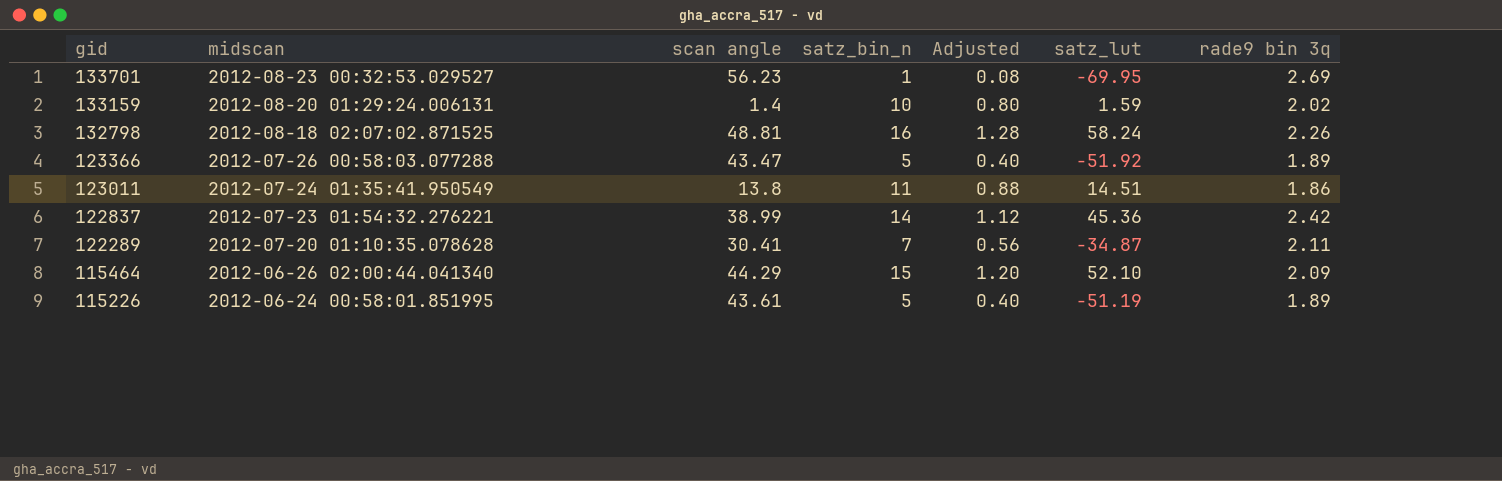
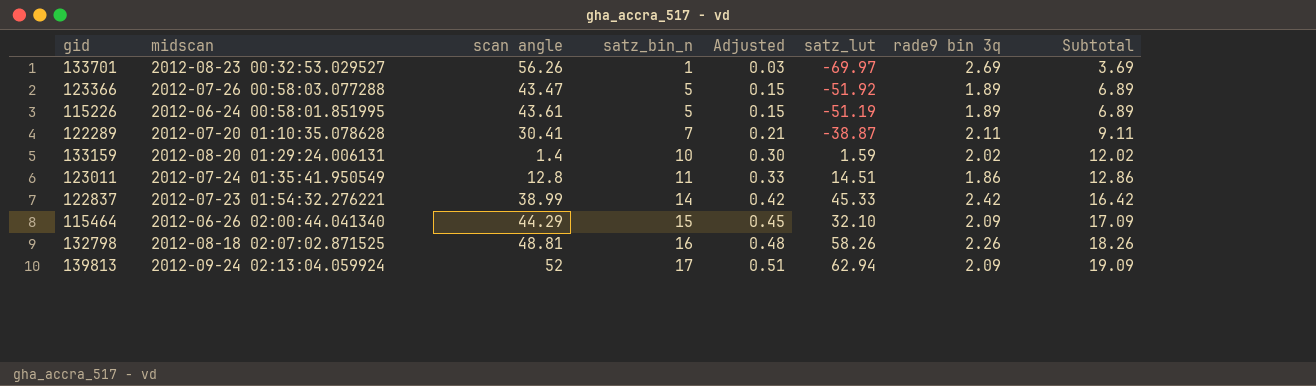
row order: gid descending -> satz_bin_n ascending
column Adjusted | formula: [satz_bin_n] * 0.08 -> [satz_bin_n] * 0.03
column Subtotal | formula: none -> [satz_bin_n] + [rade9 bin 3q]
133701 | scan angle: 56.23 -> 56.26
133701 | satz_lut: -69.95 -> -69.97
122289 | satz_lut: -34.87 -> -38.87
123011 | scan angle: 13.8 -> 12.8
122837 | satz_lut: 45.36 -> 45.33
115464 | satz_lut: 52.10 -> 32.10
132798 | satz_lut: 58.24 -> 58.26
row 139813: none -> 2012-09-24 02:13:04.059924 | 52 | 17 | 0.51 | 62.94 | 2.09 | 19.09

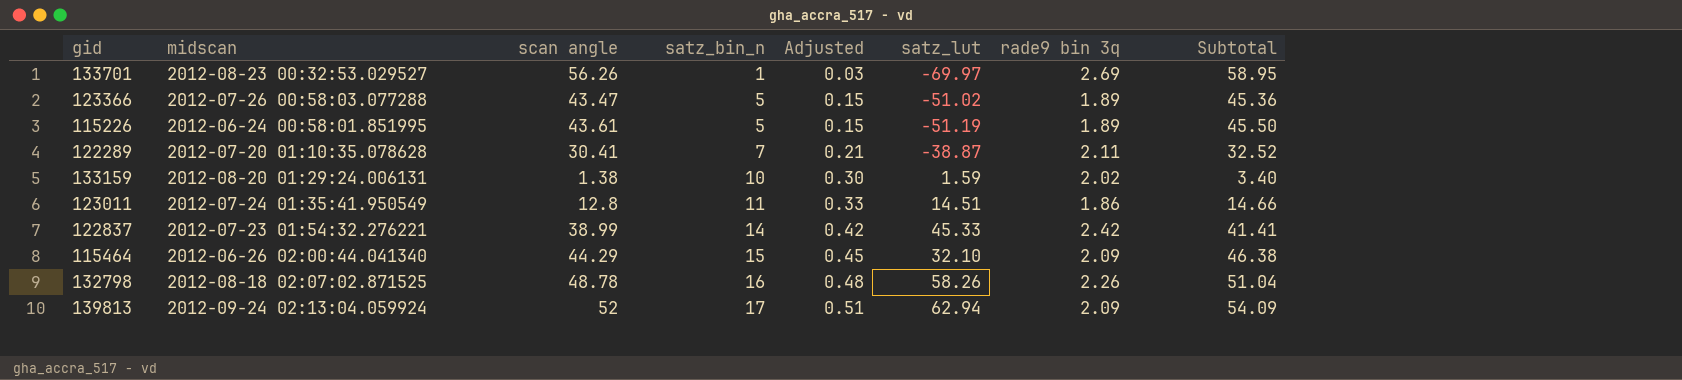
column Subtotal | formula: [satz_bin_n] + [rade9 bin 3q] -> [scan angle] + [rade9 bin 3q]
123366 | satz_lut: -51.92 -> -51.02
133159 | scan angle: 1.4 -> 1.38
132798 | scan angle: 48.81 -> 48.78

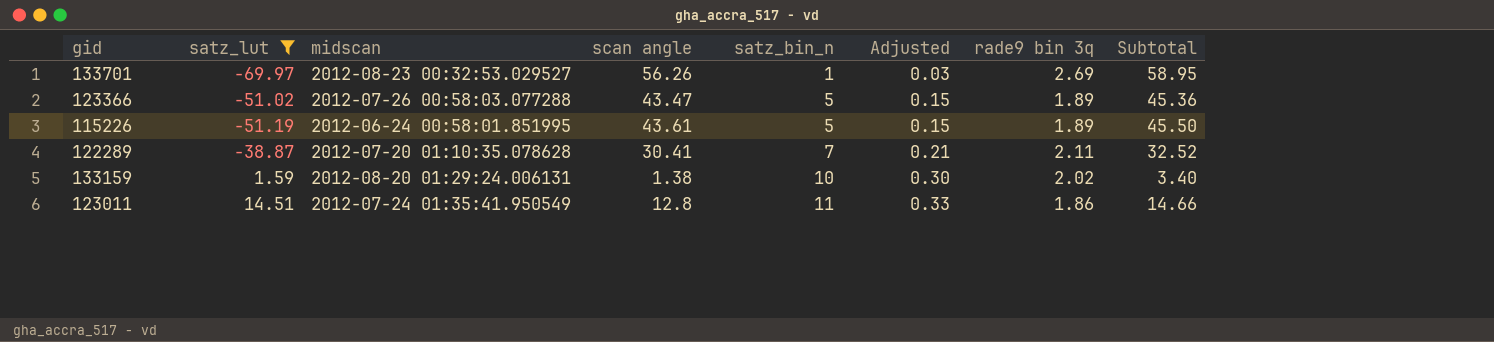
filter: none -> satz_lut <= 14.51
column satz_lut | position: 6 -> 2

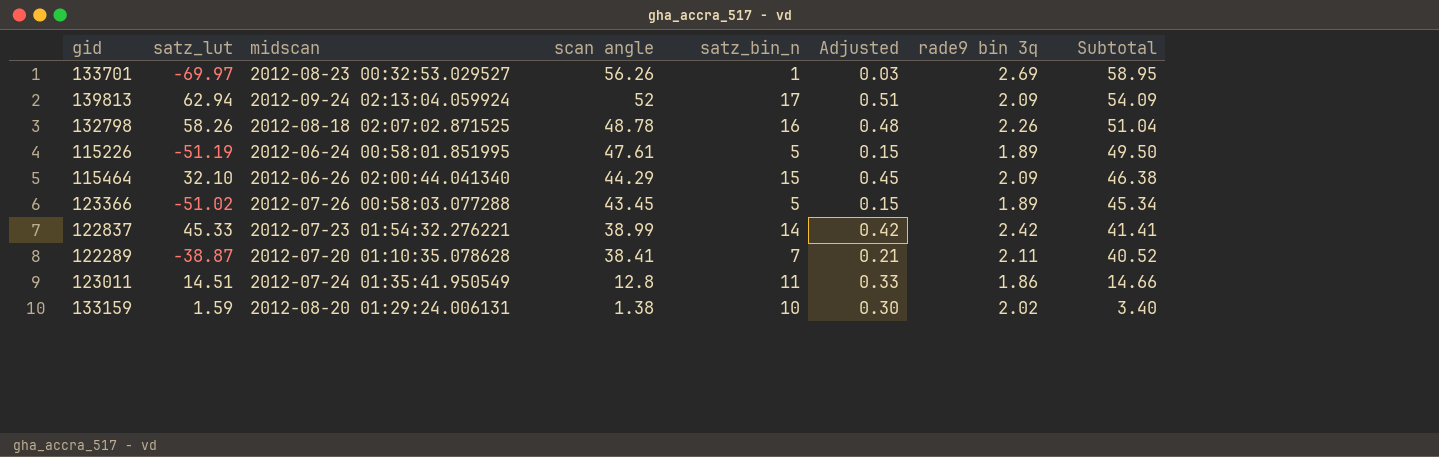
filter: satz_lut <= 14.51 -> none
row order: satz_bin_n ascending -> scan angle descending
115226 | scan angle: 43.61 -> 47.61
115226 | Subtotal: 45.50 -> 49.50
123366 | scan angle: 43.47 -> 43.45
123366 | Subtotal: 45.36 -> 45.34
122289 | scan angle: 30.41 -> 38.41
122289 | Subtotal: 32.52 -> 40.52

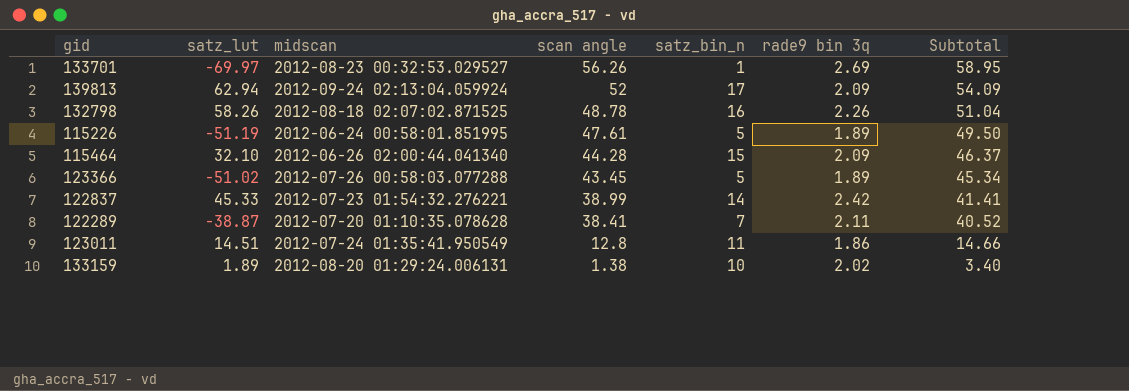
column Adjusted | formula: [satz_bin_n] * 0.03 -> none
115464 | scan angle: 44.29 -> 44.28
115464 | Subtotal: 46.38 -> 46.37
133159 | satz_lut: 1.59 -> 1.89

